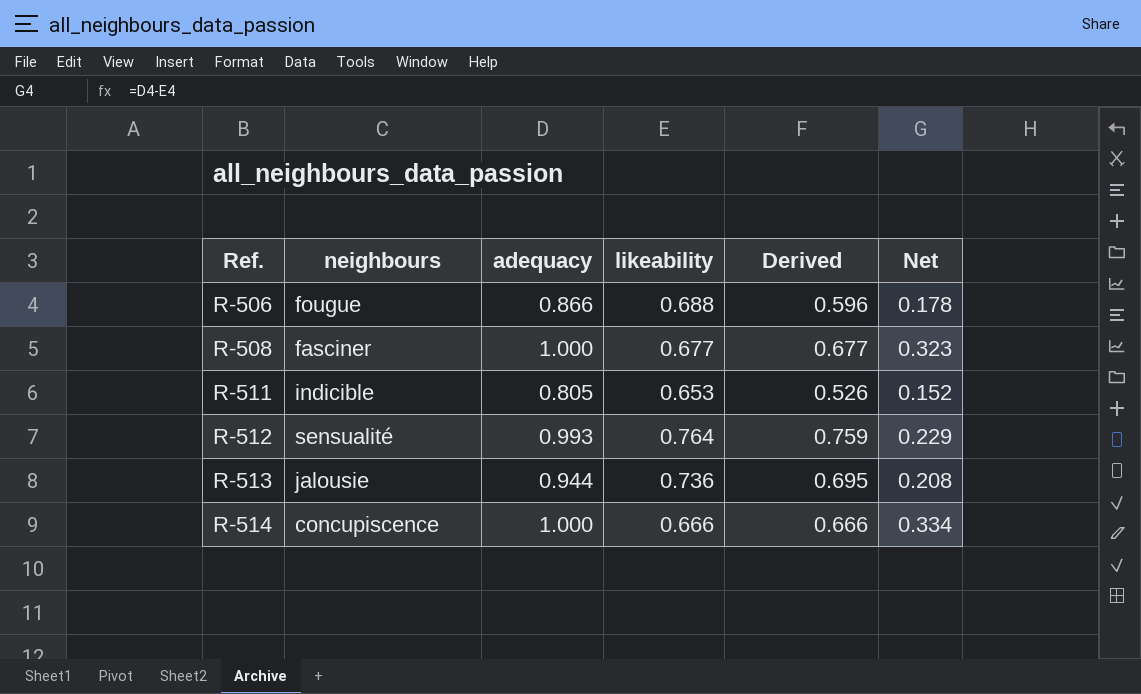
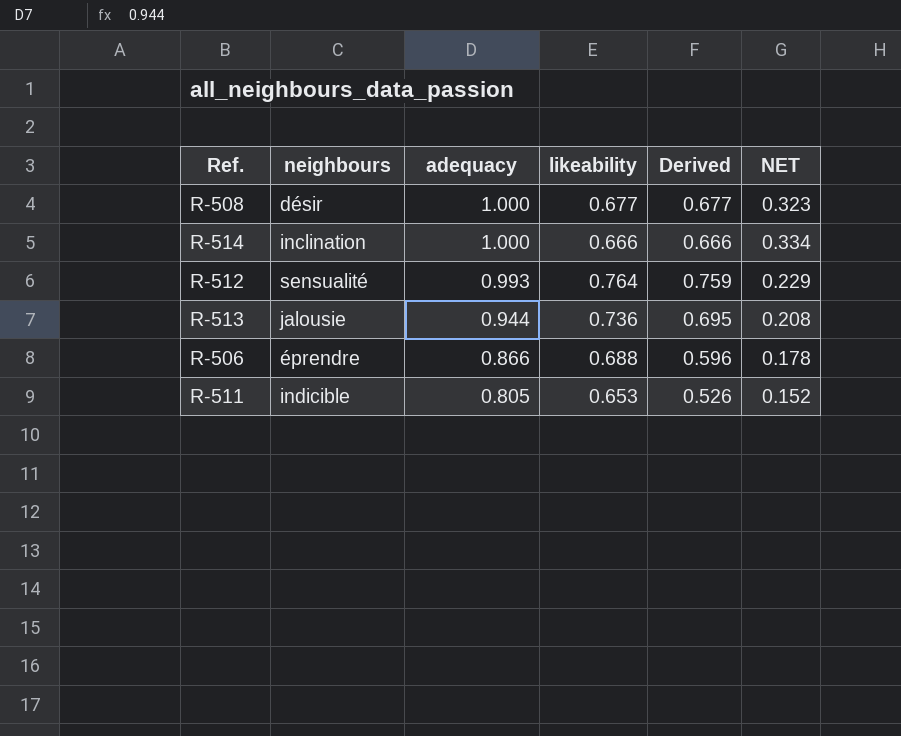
row order: Ref. ascending -> adequacy descending
column name: Net -> NET
R-508 | neighbours: fasciner -> désir
R-514 | neighbours: concupiscence -> inclination
R-506 | neighbours: fougue -> éprendre

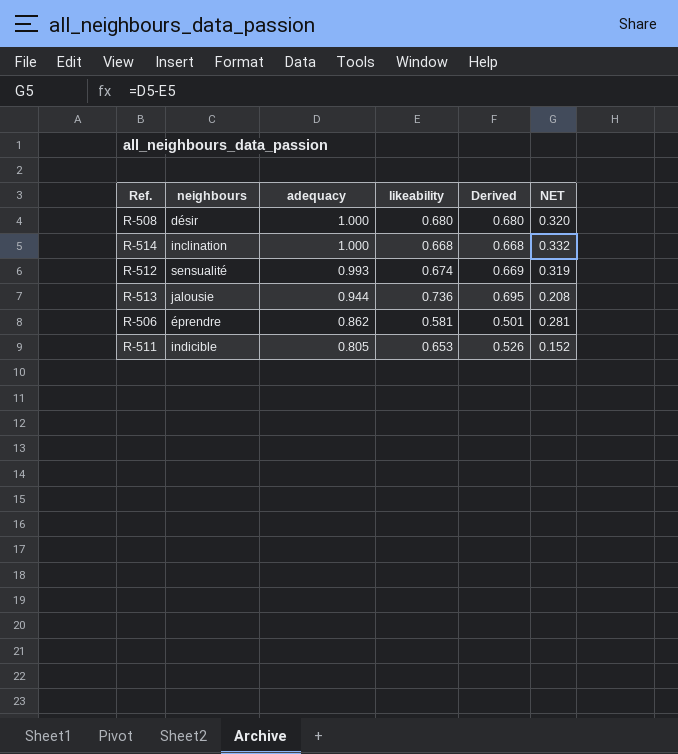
R-508 | likeability: 0.677 -> 0.680
R-508 | Derived: 0.677 -> 0.680
R-508 | NET: 0.323 -> 0.320
R-514 | likeability: 0.666 -> 0.668
R-514 | Derived: 0.666 -> 0.668
R-514 | NET: 0.334 -> 0.332
R-512 | likeability: 0.764 -> 0.674
R-512 | Derived: 0.759 -> 0.669
R-512 | NET: 0.229 -> 0.319
R-506 | adequacy: 0.866 -> 0.862
R-506 | likeability: 0.688 -> 0.581
R-506 | Derived: 0.596 -> 0.501
R-506 | NET: 0.178 -> 0.281

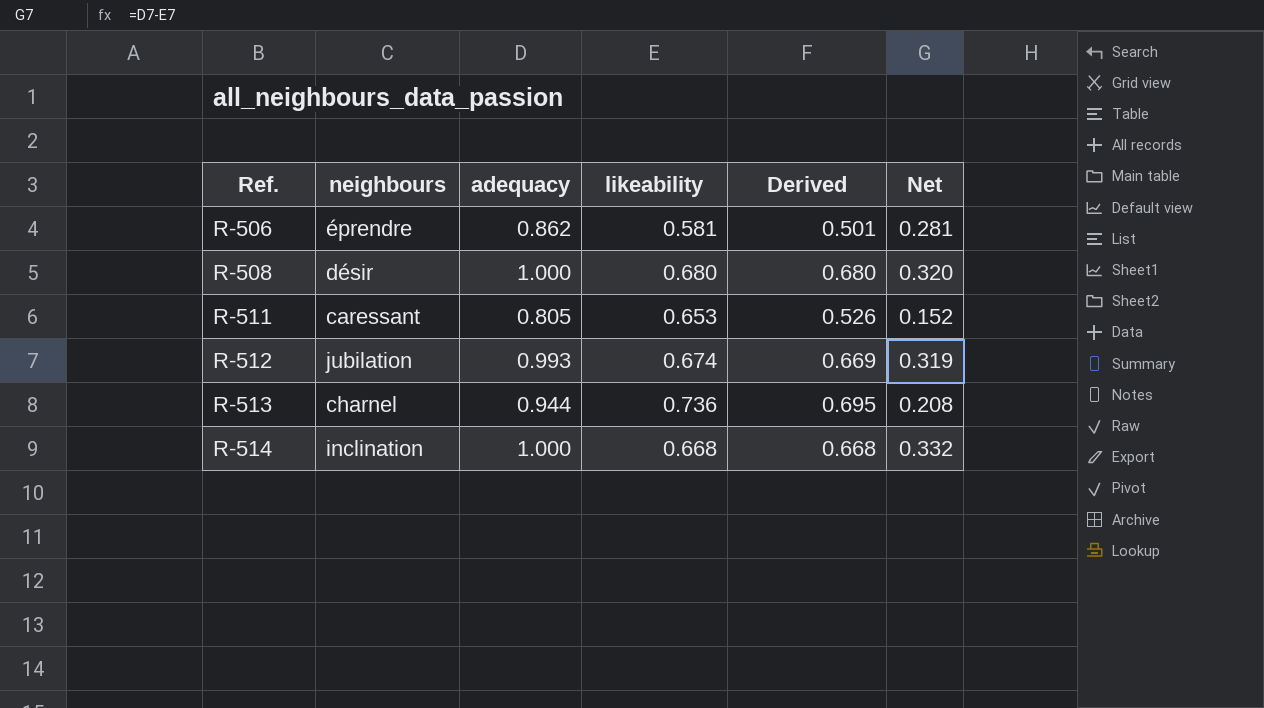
row order: adequacy descending -> Ref. ascending
column name: NET -> Net
R-511 | neighbours: indicible -> caressant
R-512 | neighbours: sensualité -> jubilation
R-513 | neighbours: jalousie -> charnel

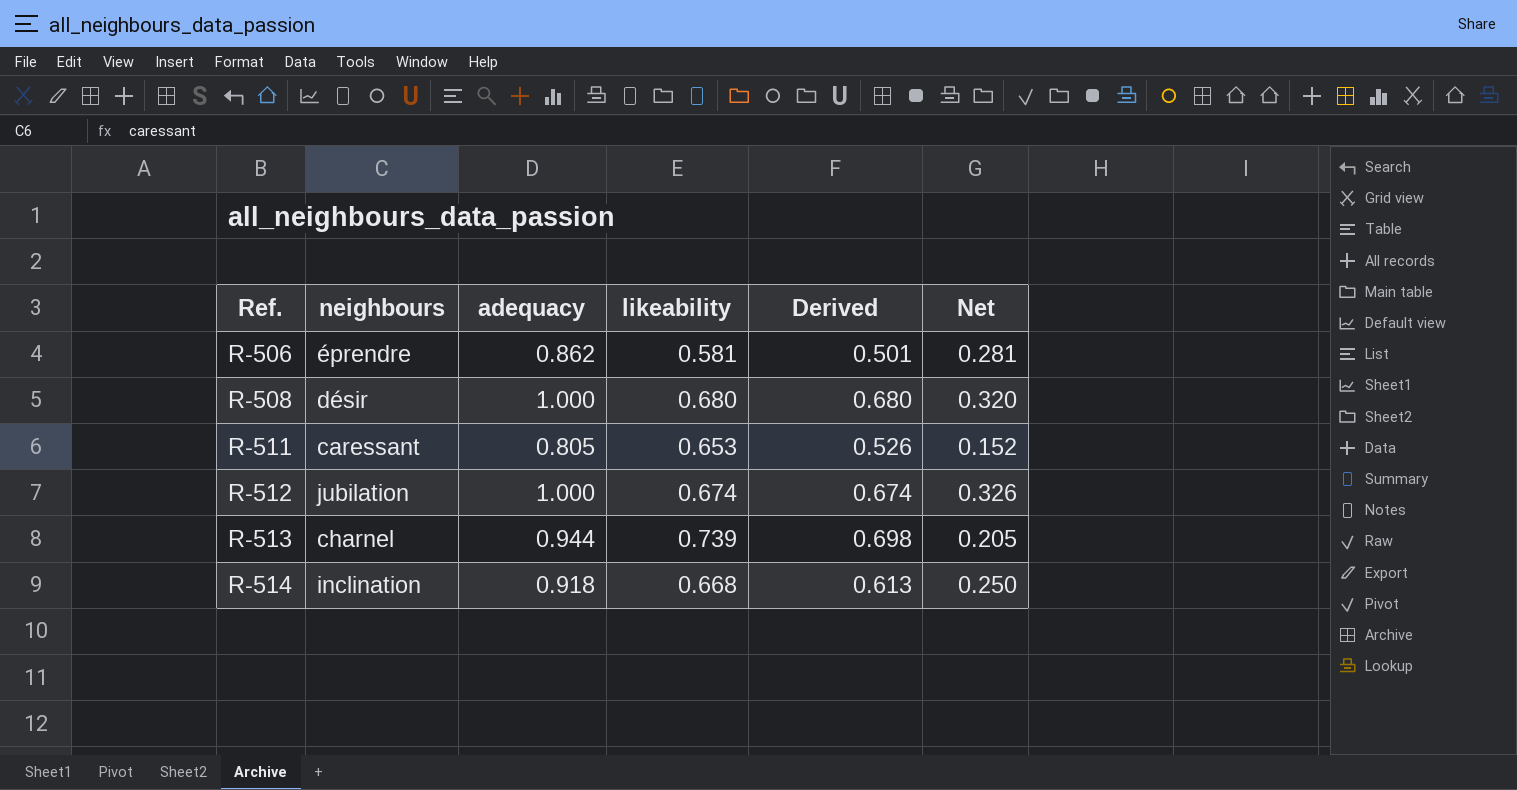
R-512 | adequacy: 0.993 -> 1.000
R-512 | Derived: 0.669 -> 0.674
R-512 | Net: 0.319 -> 0.326
R-513 | likeability: 0.736 -> 0.739
R-513 | Derived: 0.695 -> 0.698
R-513 | Net: 0.208 -> 0.205
R-514 | adequacy: 1.000 -> 0.918
R-514 | Derived: 0.668 -> 0.613
R-514 | Net: 0.332 -> 0.250

